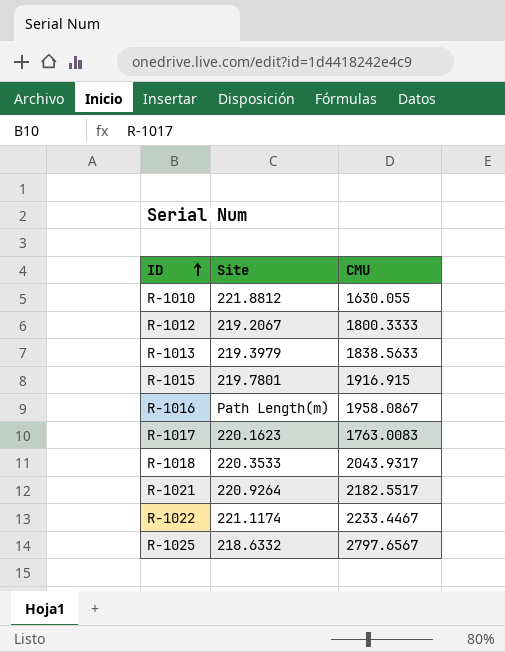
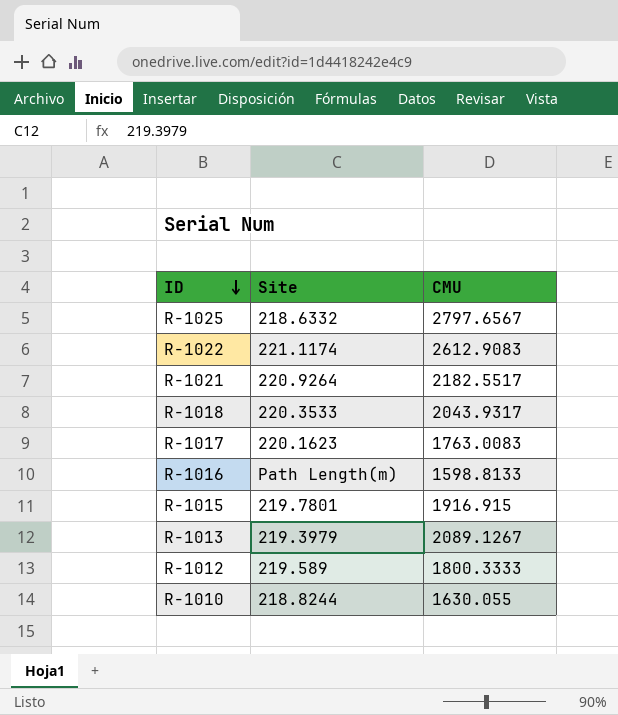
row order: ID ascending -> ID descending
R-1022 | CMU: 2233.4467 -> 2612.9083
R-1016 | CMU: 1958.0867 -> 1598.8133
R-1013 | CMU: 1838.5633 -> 2089.1267
R-1012 | Site: 219.2067 -> 219.589
R-1010 | Site: 221.8812 -> 218.8244

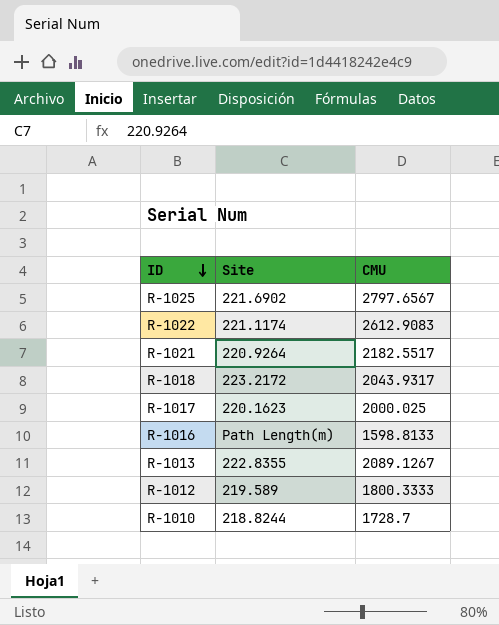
row R-1015: 219.7801 | 1916.915 -> none
R-1025 | Site: 218.6332 -> 221.6902
R-1018 | Site: 220.3533 -> 223.2172
R-1017 | CMU: 1763.0083 -> 2000.025
R-1013 | Site: 219.3979 -> 222.8355
R-1010 | CMU: 1630.055 -> 1728.7

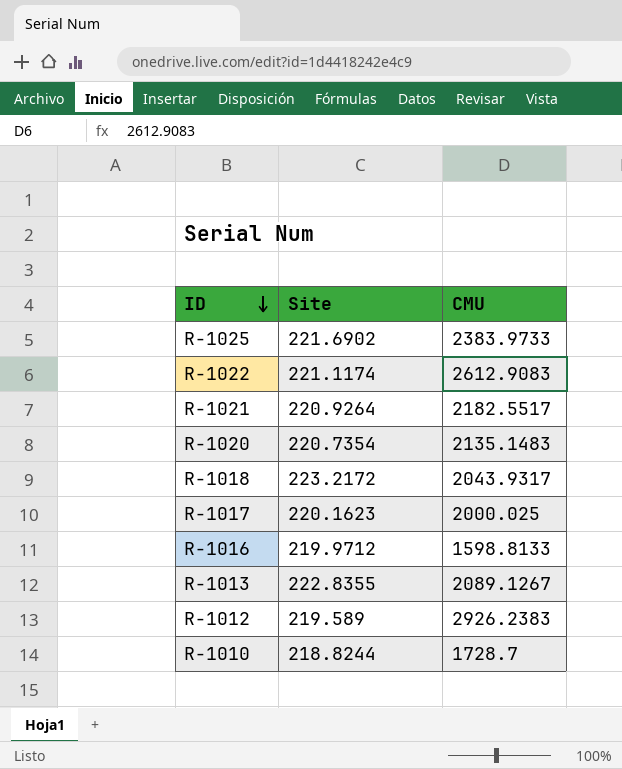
R-1025 | CMU: 2797.6567 -> 2383.9733
row R-1020: none -> 220.7354 | 2135.1483
R-1016 | Site: Path Length(m) -> 219.9712
R-1012 | CMU: 1800.3333 -> 2926.2383

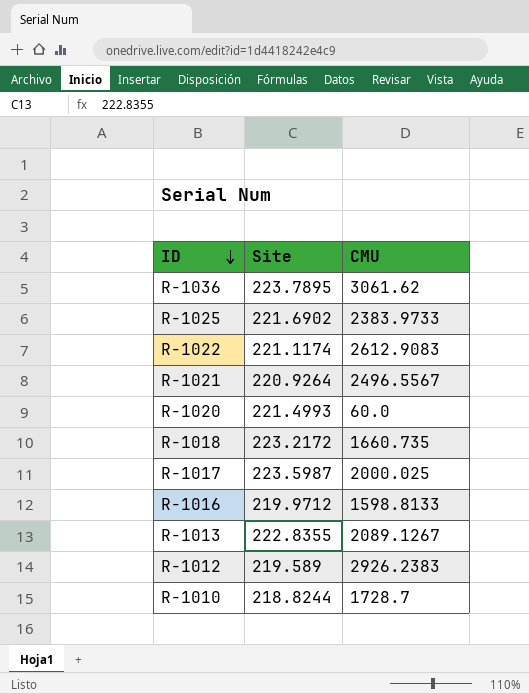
row R-1036: none -> 223.7895 | 3061.62
R-1021 | CMU: 2182.5517 -> 2496.5567
R-1020 | Site: 220.7354 -> 221.4993
R-1020 | CMU: 2135.1483 -> 60.0
R-1018 | CMU: 2043.9317 -> 1660.735
R-1017 | Site: 220.1623 -> 223.5987

